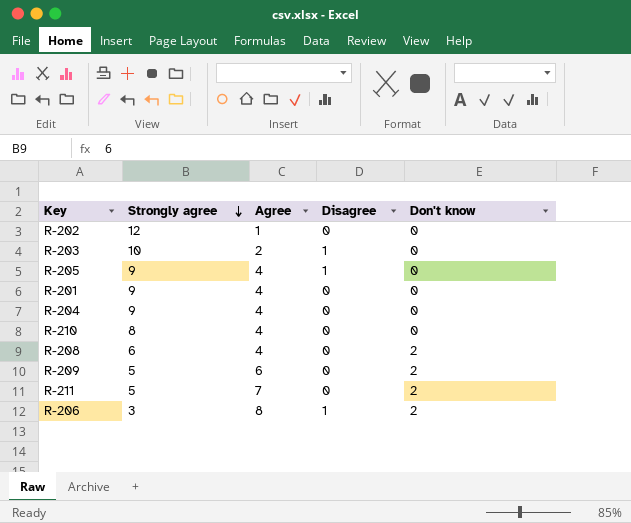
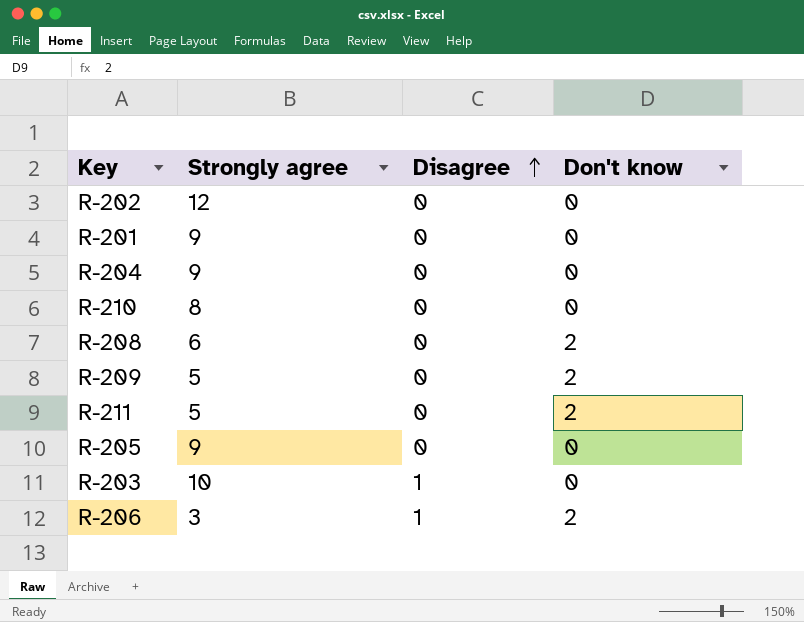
row order: Strongly agree descending -> Disagree ascending
column Agree | position: 3 -> none
R-205 | Disagree: 1 -> 0

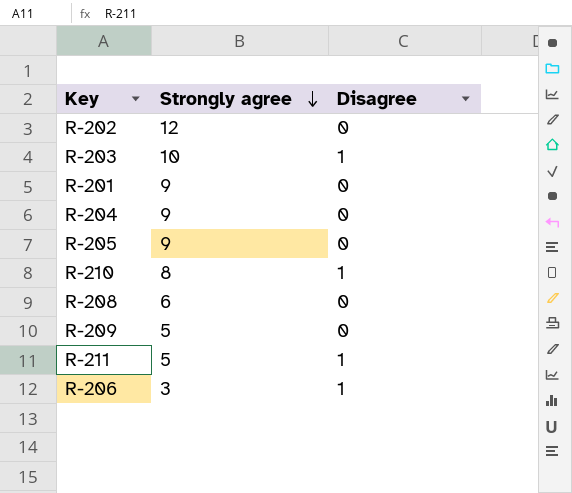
row order: Disagree ascending -> Strongly agree descending
column Don't know | position: 4 -> none
R-210 | Disagree: 0 -> 1
R-211 | Disagree: 0 -> 1

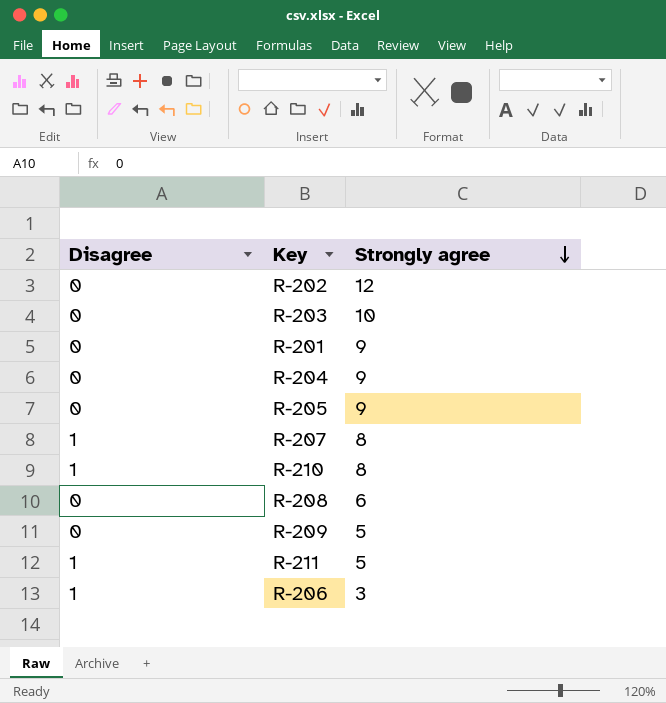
column Disagree | position: 3 -> 1
R-203 | Disagree: 1 -> 0
row R-207: none -> 1 | 8

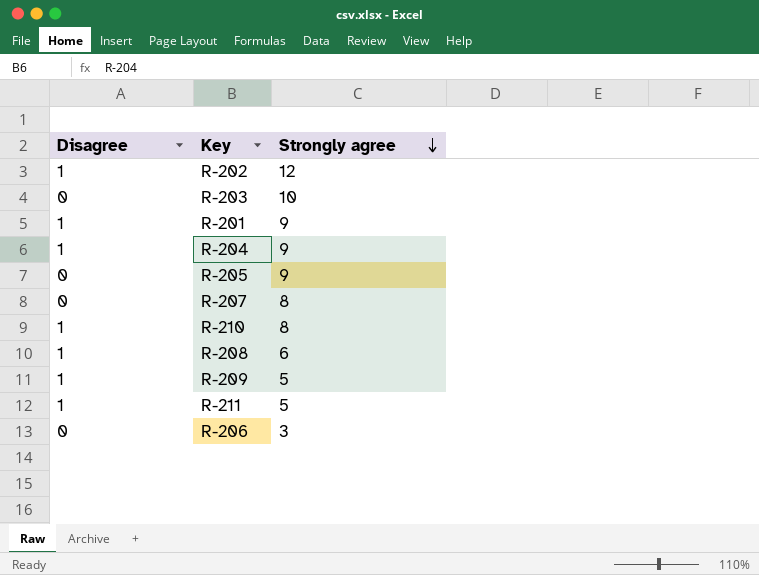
R-202 | Disagree: 0 -> 1
R-201 | Disagree: 0 -> 1
R-204 | Disagree: 0 -> 1
R-207 | Disagree: 1 -> 0
R-208 | Disagree: 0 -> 1
R-209 | Disagree: 0 -> 1
R-206 | Disagree: 1 -> 0

